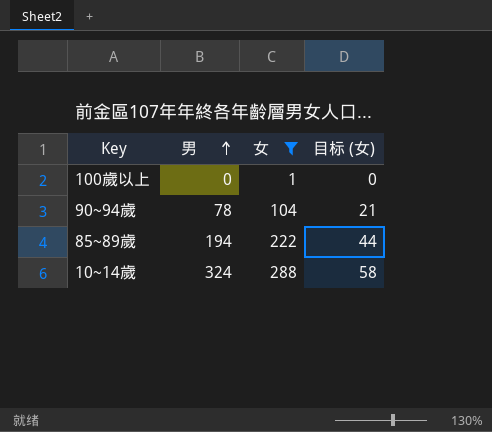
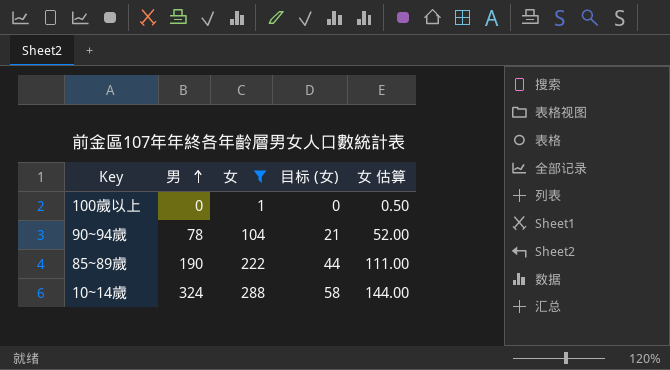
column 女 估算 | formula: none -> [女] * 0.5
85~89歲 | 男: 194 -> 190

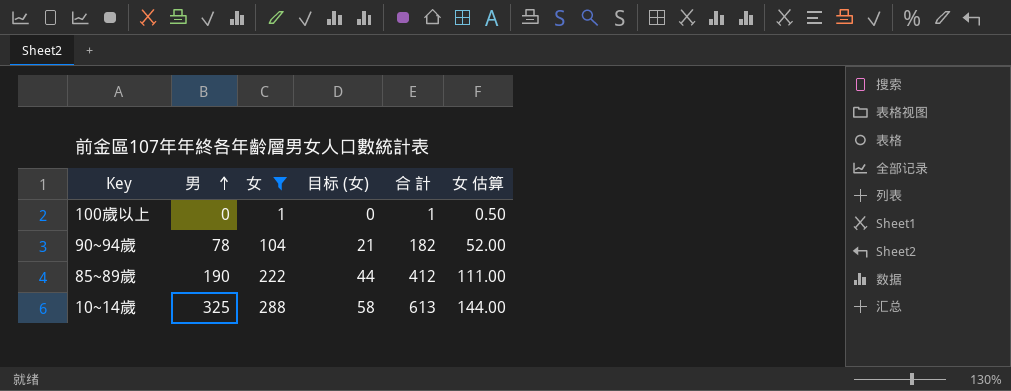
column 合 計 | formula: none -> [男] + [女]
10~14歲 | 男: 324 -> 325

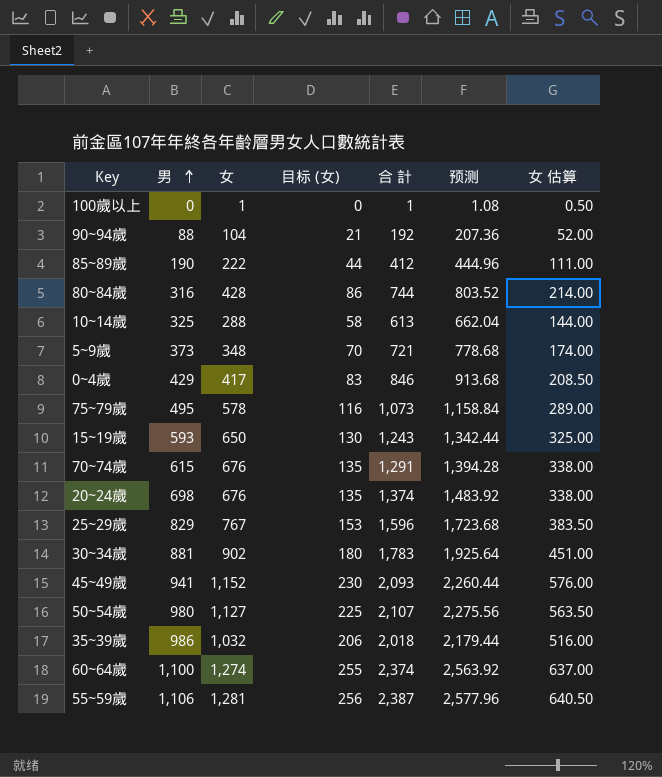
filter: 女 <= 288 -> none
column 预测 | formula: none -> [合 計] * 1.08
90~94歲 | 男: 78 -> 88
90~94歲 | 合 計: 182 -> 192

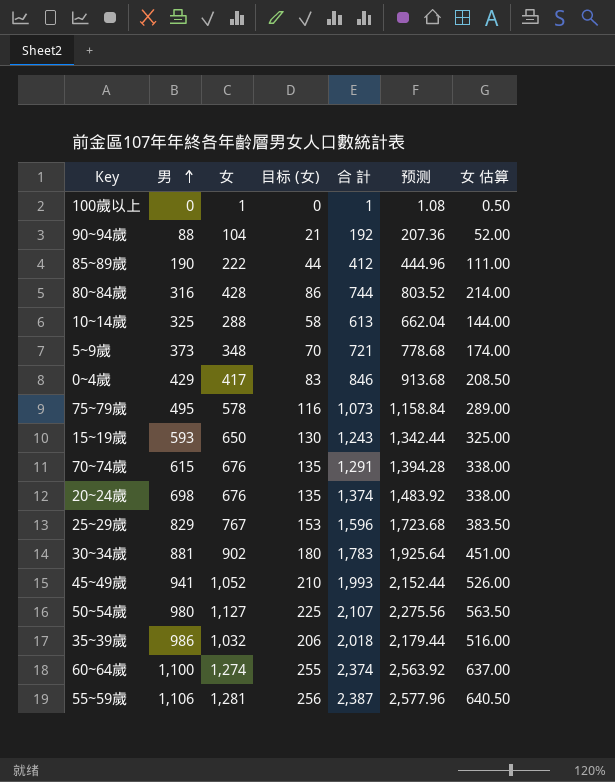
45~49歲 | 女: 1,152 -> 1,052
45~49歲 | 目标 (女): 230 -> 210
45~49歲 | 合 計: 2,093 -> 1,993
45~49歲 | 预测: 2,260.44 -> 2,152.44
45~49歲 | 女 估算: 576.00 -> 526.00

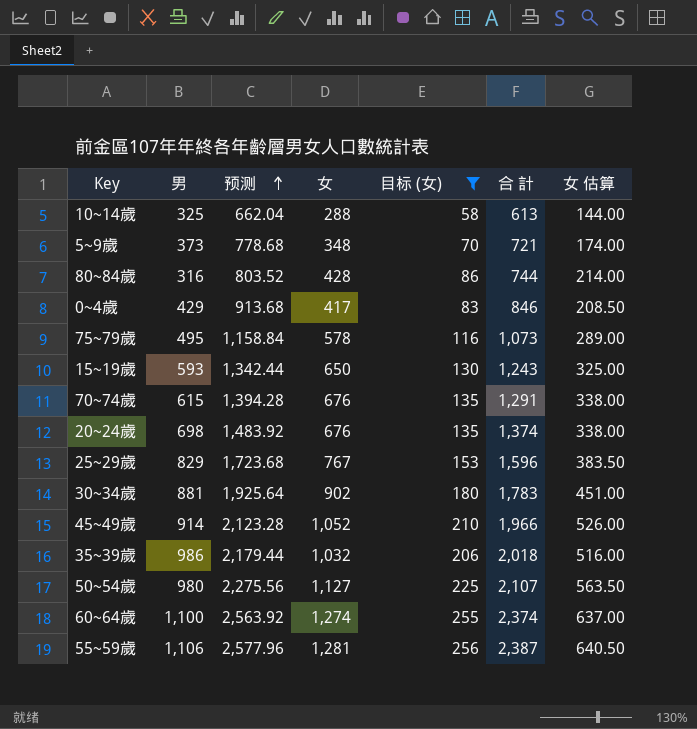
filter: none -> 目标 (女) >= 58
row order: 男 ascending -> 预测 ascending
column 预测 | position: 6 -> 3
45~49歲 | 男: 941 -> 914
45~49歲 | 预测: 2,152.44 -> 2,123.28
45~49歲 | 合 計: 1,993 -> 1,966

